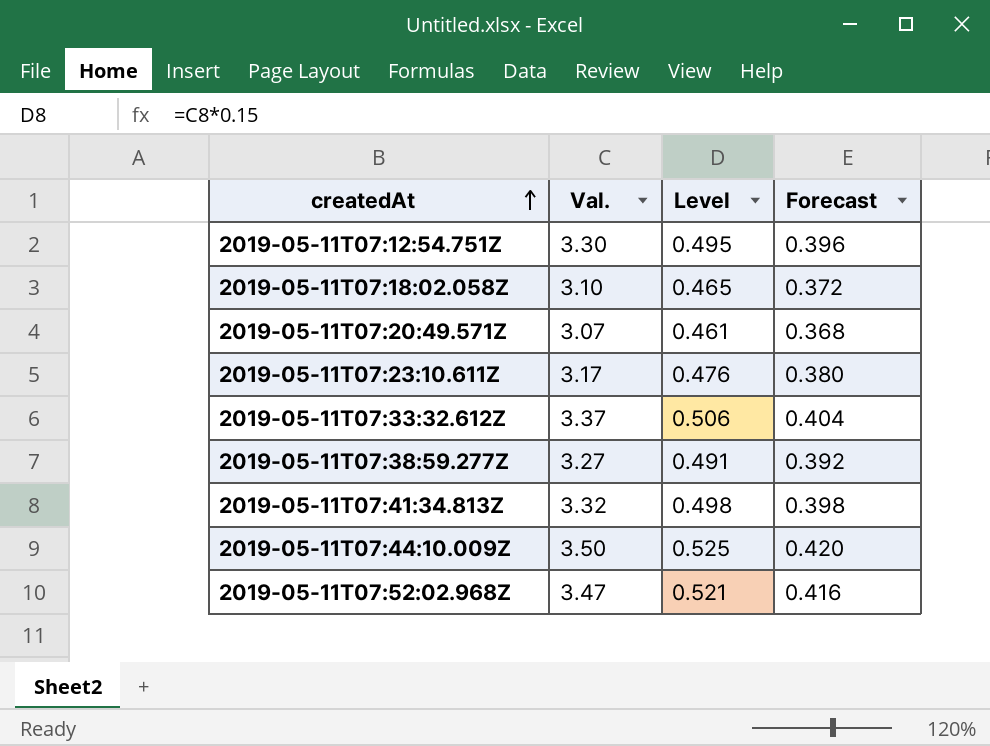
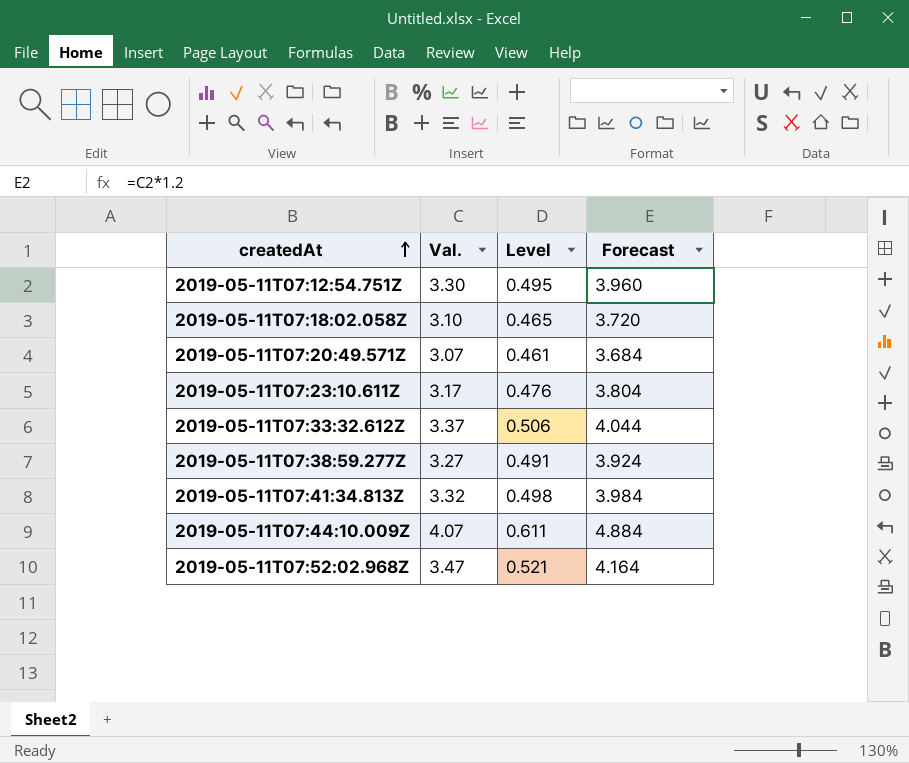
column Forecast | formula: [Val.] * 0.12 -> [Val.] * 1.2
2019-05-11T07:44:10.009Z | Val.: 3.50 -> 4.07
2019-05-11T07:44:10.009Z | Level: 0.525 -> 0.611

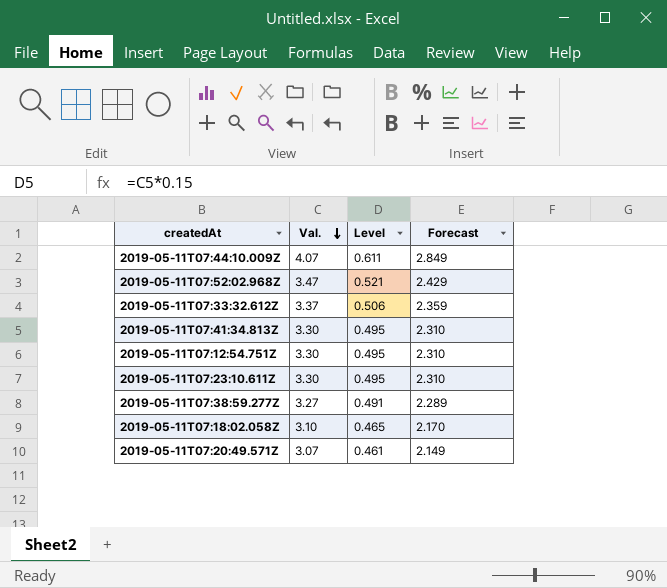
row order: createdAt ascending -> Val. descending
column Forecast | formula: [Val.] * 1.2 -> [Val.] * 0.7
2019-05-11T07:41:34.813Z | Val.: 3.32 -> 3.30
2019-05-11T07:41:34.813Z | Level: 0.498 -> 0.495
2019-05-11T07:23:10.611Z | Val.: 3.17 -> 3.30
2019-05-11T07:23:10.611Z | Level: 0.476 -> 0.495

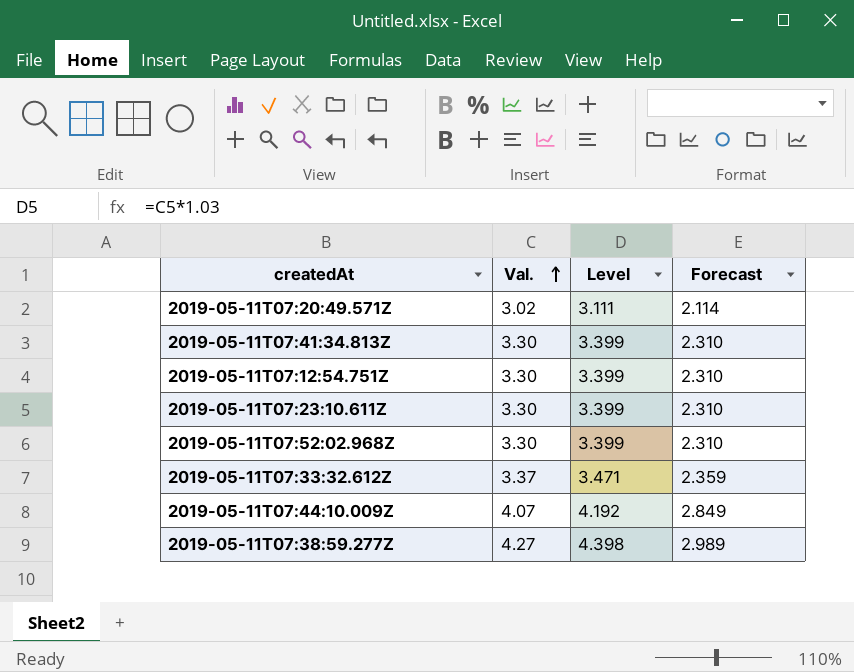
row order: Val. descending -> Val. ascending
column Level | formula: [Val.] * 0.15 -> [Val.] * 1.03
row 2019-05-11T07:18:02.058Z: 3.10 | 0.465 | 2.170 -> none
2019-05-11T07:20:49.571Z | Val.: 3.07 -> 3.02
2019-05-11T07:20:49.571Z | Forecast: 2.149 -> 2.114
2019-05-11T07:52:02.968Z | Val.: 3.47 -> 3.30
2019-05-11T07:52:02.968Z | Forecast: 2.429 -> 2.310
2019-05-11T07:38:59.277Z | Val.: 3.27 -> 4.27
2019-05-11T07:38:59.277Z | Forecast: 2.289 -> 2.989

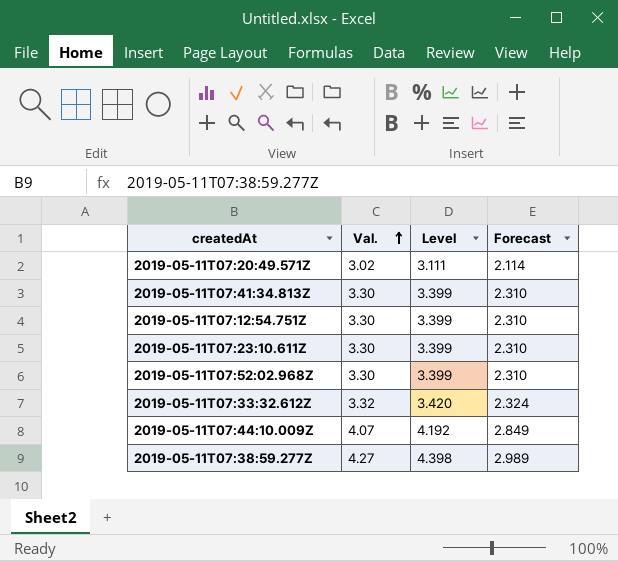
2019-05-11T07:33:32.612Z | Val.: 3.37 -> 3.32
2019-05-11T07:33:32.612Z | Level: 3.471 -> 3.420
2019-05-11T07:33:32.612Z | Forecast: 2.359 -> 2.324

